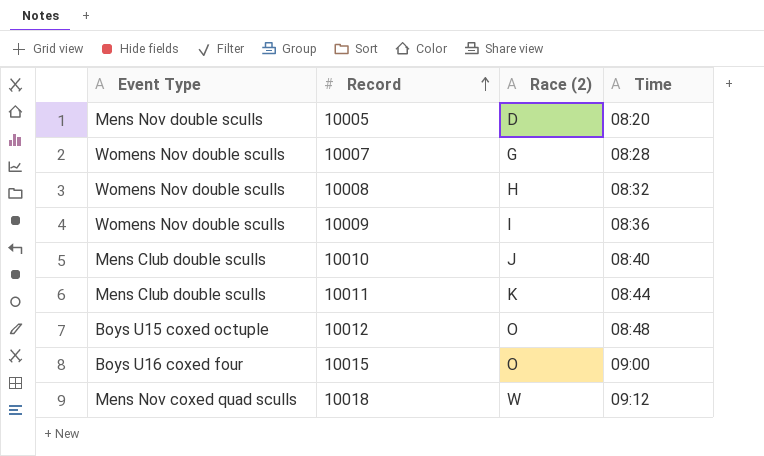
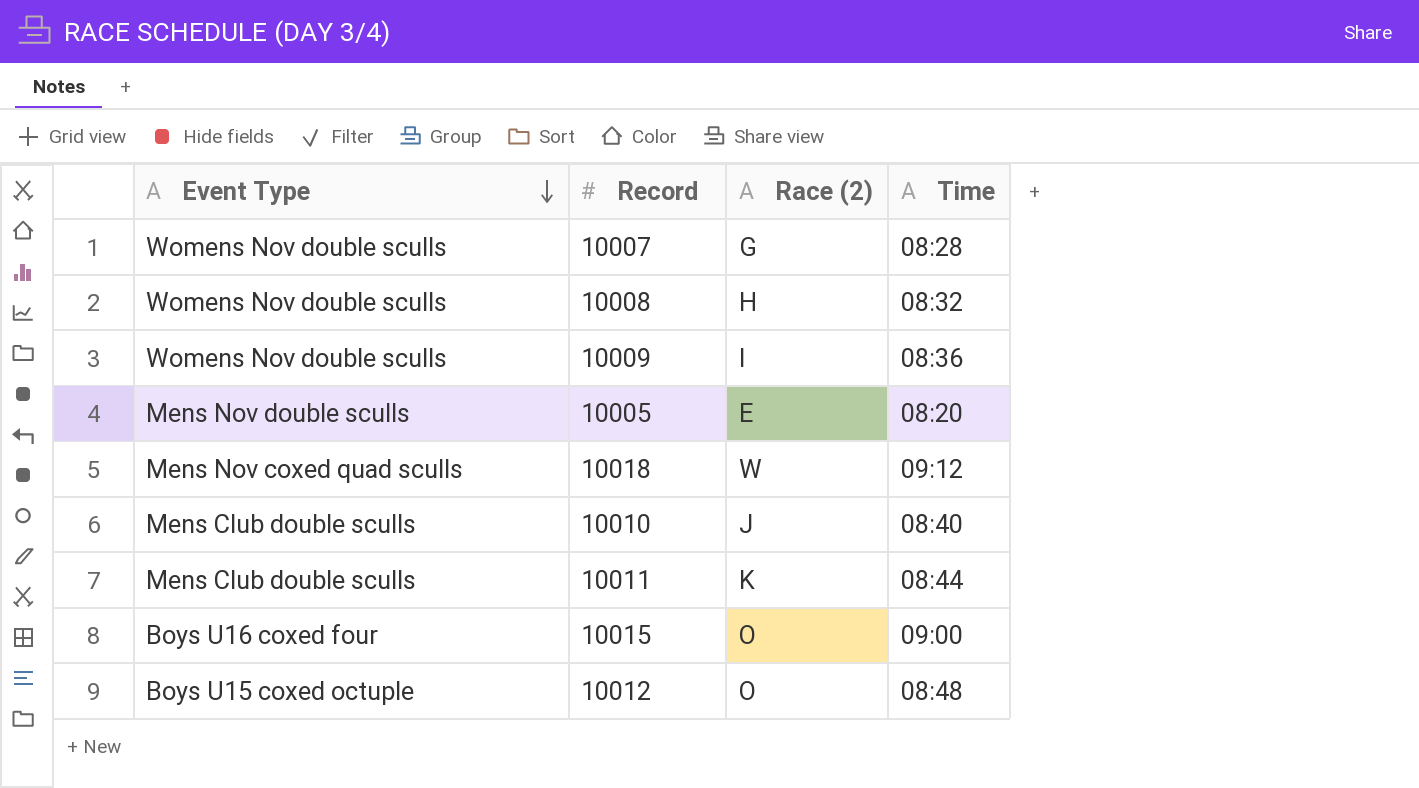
row order: Record ascending -> Event Type descending
10005 | Race (2): D -> E

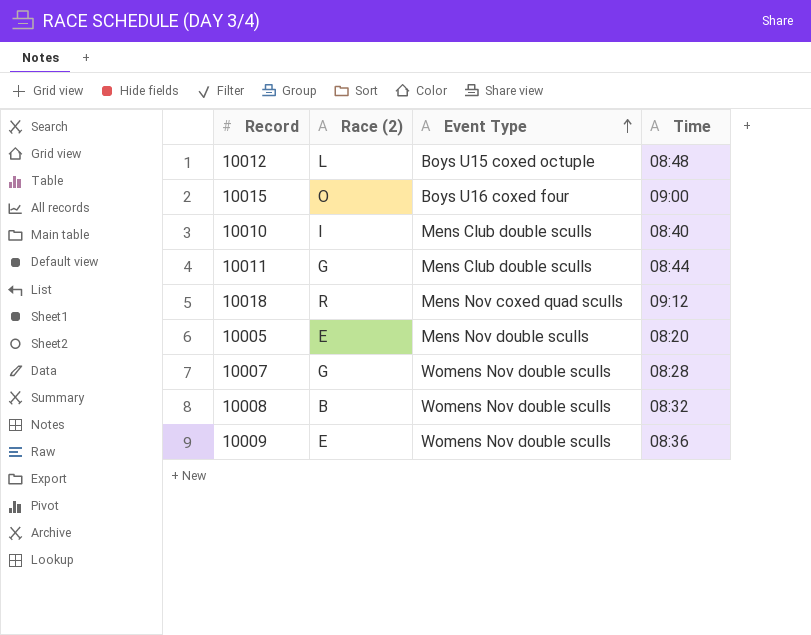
row order: Event Type descending -> Event Type ascending
column Event Type | position: 1 -> 3
10012 | Race (2): O -> L
10010 | Race (2): J -> I
10011 | Race (2): K -> G
10018 | Race (2): W -> R
10008 | Race (2): H -> B
10009 | Race (2): I -> E

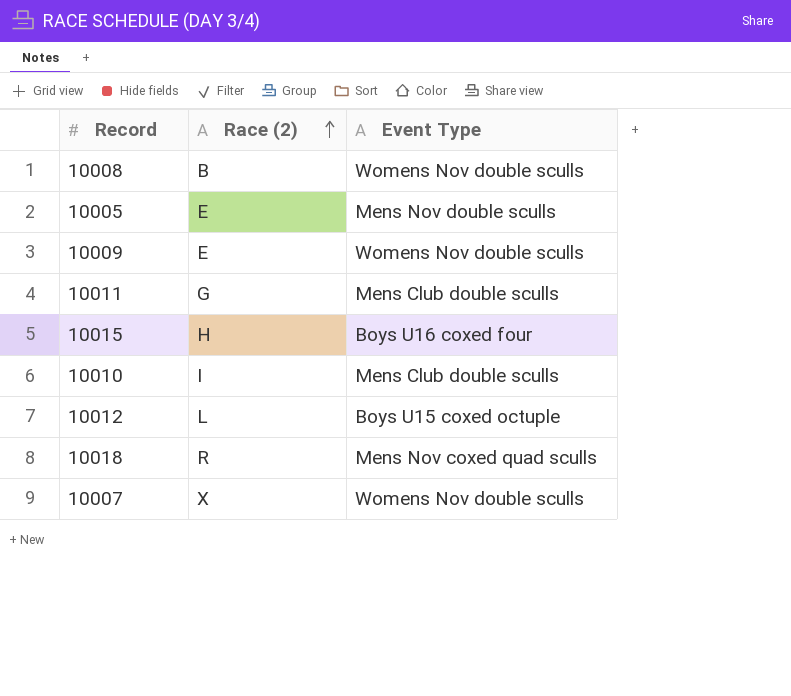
row order: Event Type ascending -> Race (2) ascending
column Time | position: 4 -> none
10015 | Race (2): O -> H
10007 | Race (2): G -> X

